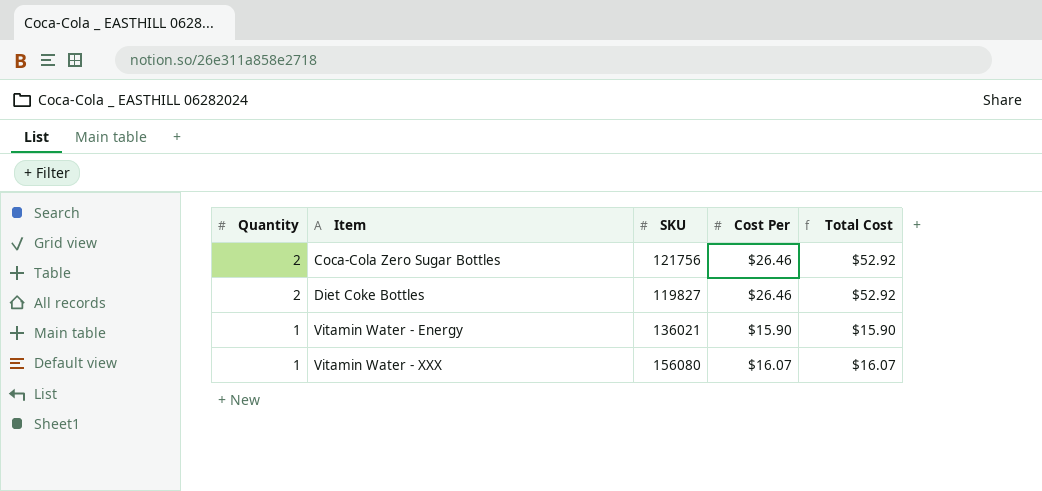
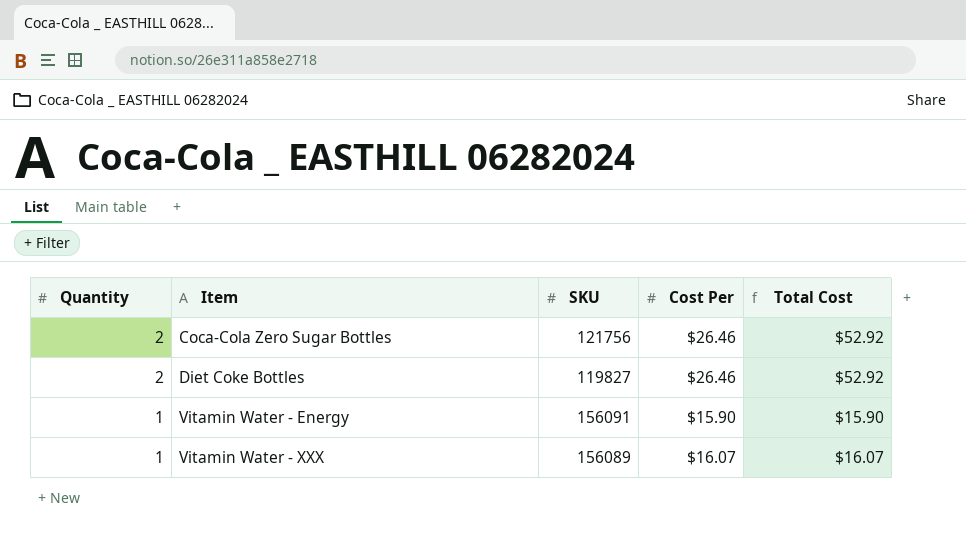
Vitamin Water - Energy | SKU: 136021 -> 156091
Vitamin Water - XXX | SKU: 156080 -> 156089

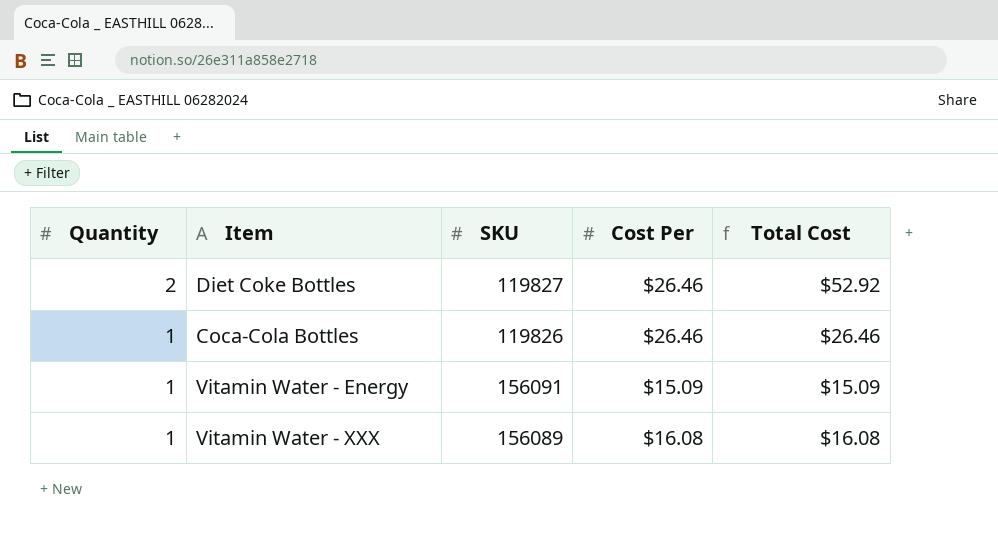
row Coca-Cola Zero Sugar Bottles: 2 | 121756 | $26.46 | $52.92 -> none
row Coca-Cola Bottles: none -> 1 | 119826 | $26.46 | $26.46
Vitamin Water - Energy | Cost Per: $15.90 -> $15.09
Vitamin Water - Energy | Total Cost: $15.90 -> $15.09
Vitamin Water - XXX | Cost Per: $16.07 -> $16.08
Vitamin Water - XXX | Total Cost: $16.07 -> $16.08

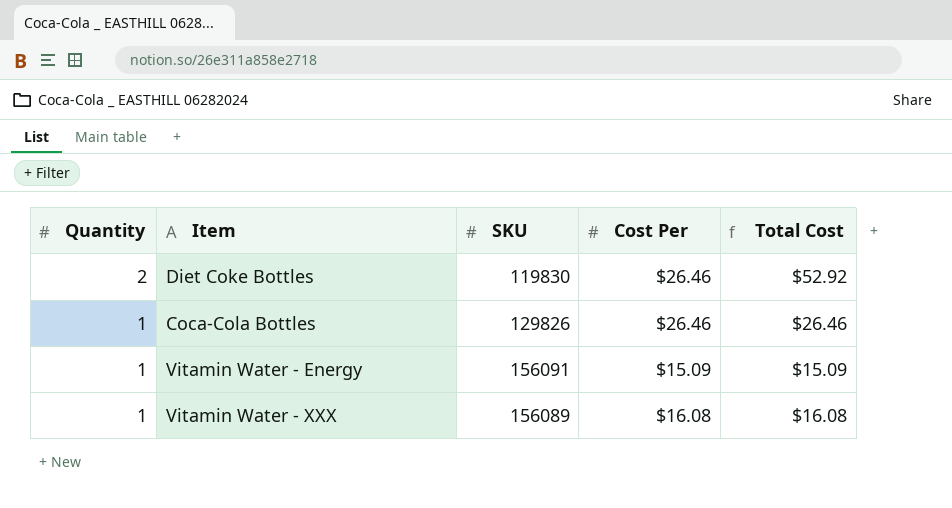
Diet Coke Bottles | SKU: 119827 -> 119830
Coca-Cola Bottles | SKU: 119826 -> 129826

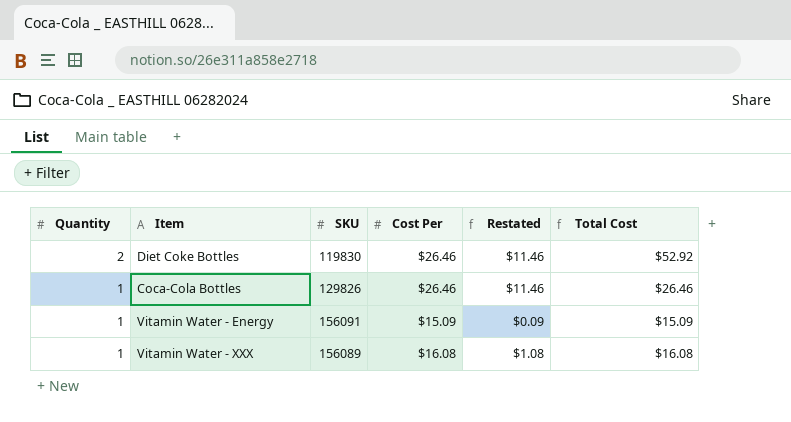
column Restated | formula: none -> [Cost Per] - 15

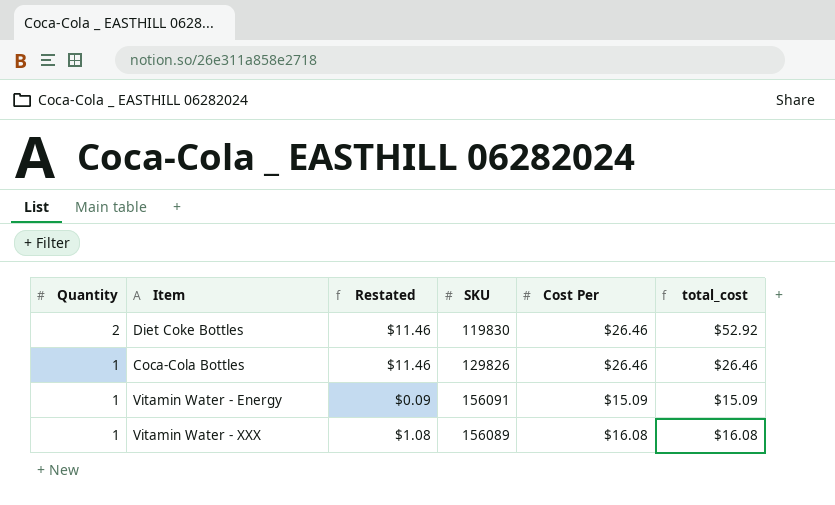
column Restated | position: 5 -> 3
column name: Total Cost -> total_cost

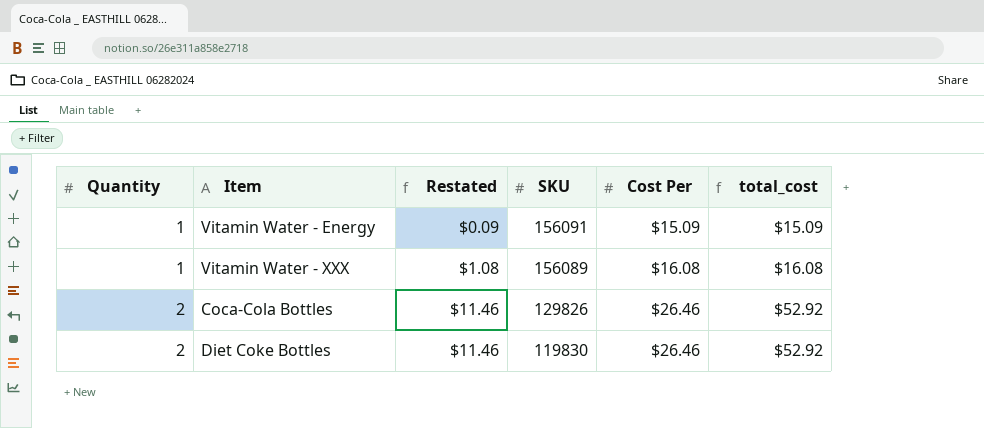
row order: Quantity descending -> Quantity ascending
Coca-Cola Bottles | Quantity: 1 -> 2
Coca-Cola Bottles | total_cost: $26.46 -> $52.92

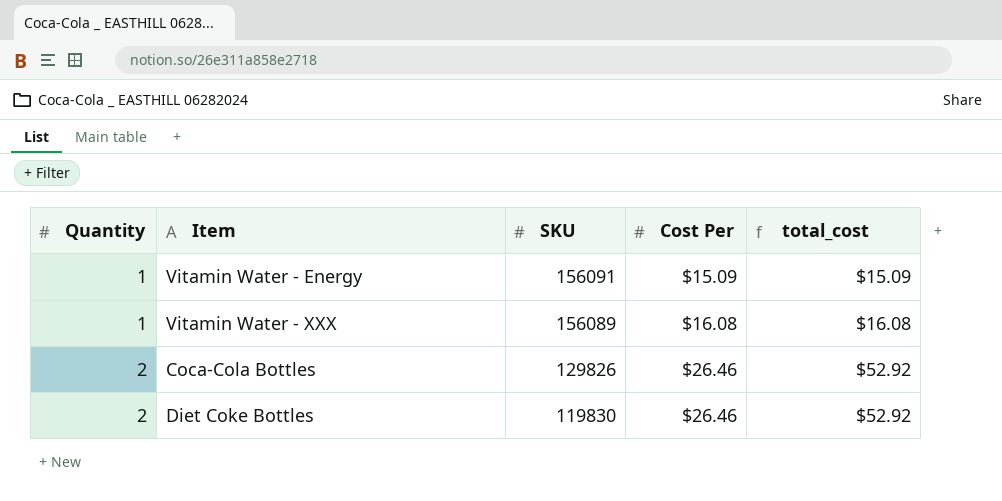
column Restated | formula: [Cost Per] - 15 -> none

